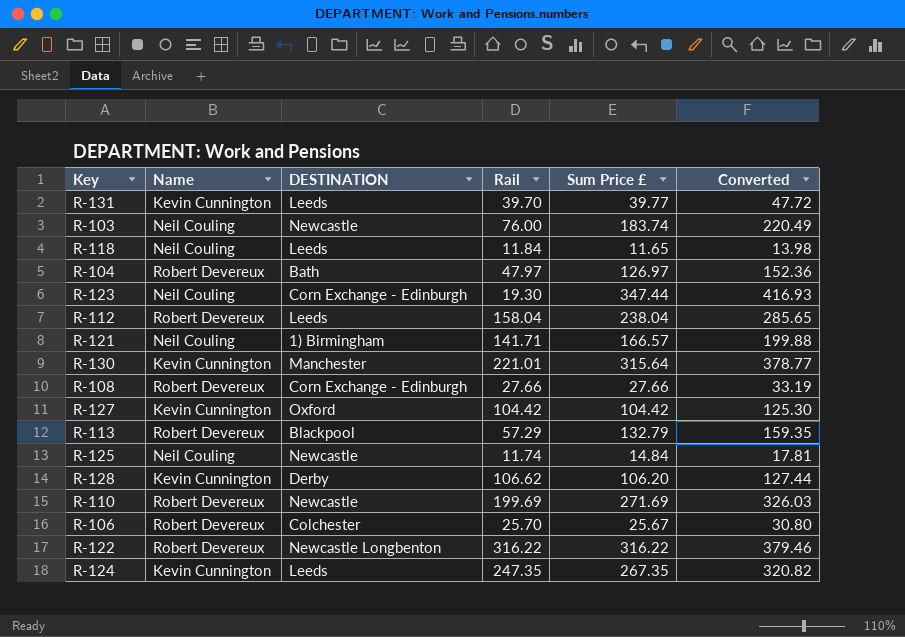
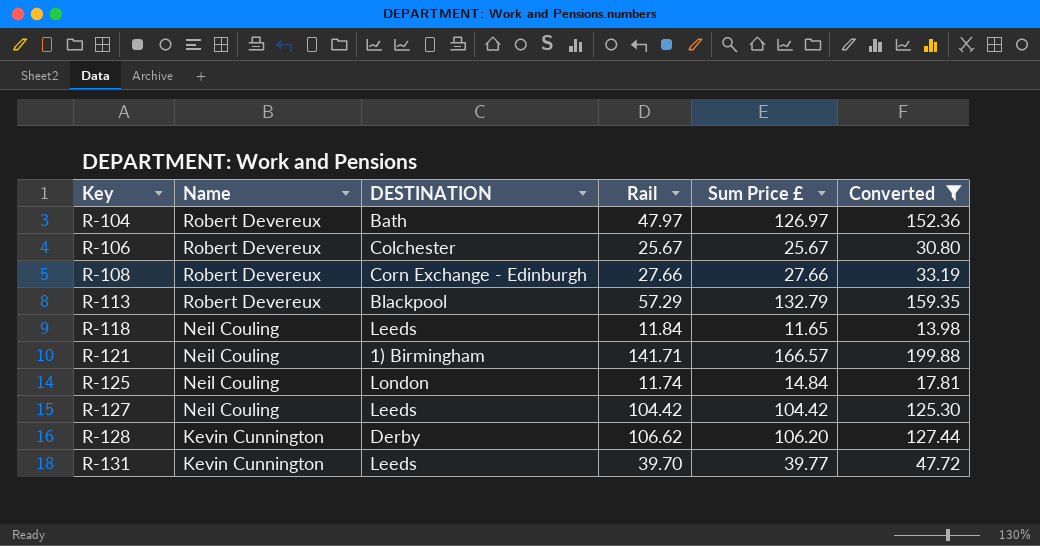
filter: none -> Converted <= 199.88
row order: none -> Key ascending
R-106 | Rail: 25.70 -> 25.67
R-125 | DESTINATION: Newcastle -> London
R-127 | Name: Kevin Cunnington -> Neil Couling
R-127 | DESTINATION: Oxford -> Leeds

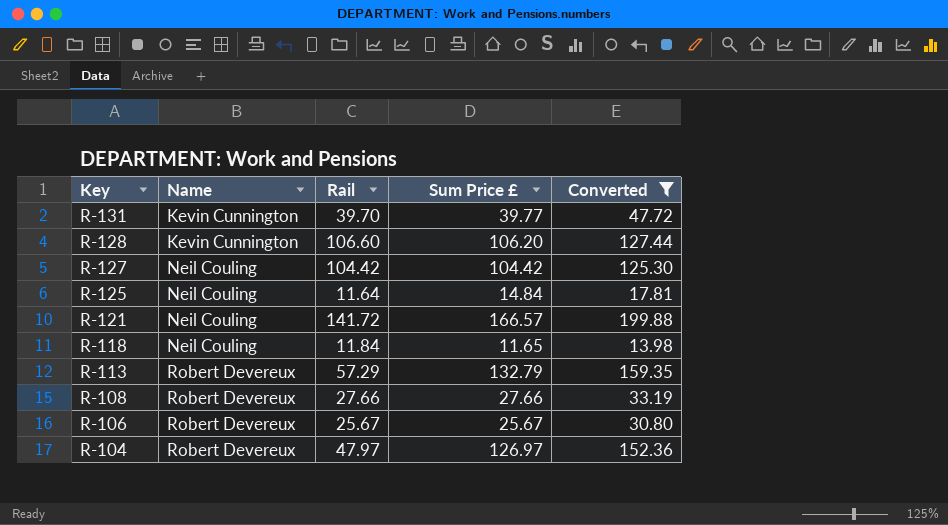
row order: Key ascending -> Key descending
column DESTINATION | position: 3 -> none
R-128 | Rail: 106.62 -> 106.60
R-125 | Rail: 11.74 -> 11.64
R-121 | Rail: 141.71 -> 141.72

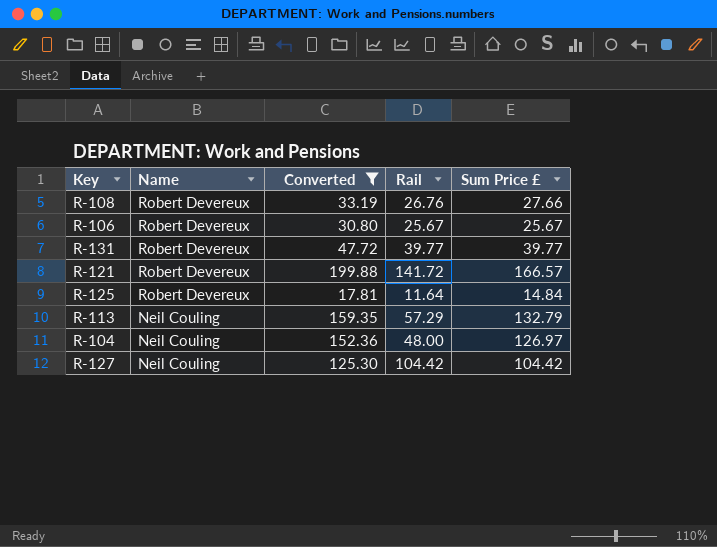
row order: Key descending -> Name descending
column Converted | position: 5 -> 3
row R-128: Kevin Cunnington | 106.60 | 106.20 | 127.44 -> none
row R-118: Neil Couling | 11.84 | 11.65 | 13.98 -> none
R-108 | Rail: 27.66 -> 26.76
R-131 | Name: Kevin Cunnington -> Robert Devereux
R-131 | Rail: 39.70 -> 39.77
R-121 | Name: Neil Couling -> Robert Devereux
R-125 | Name: Neil Couling -> Robert Devereux
R-113 | Name: Robert Devereux -> Neil Couling
R-104 | Name: Robert Devereux -> Neil Couling
R-104 | Rail: 47.97 -> 48.00

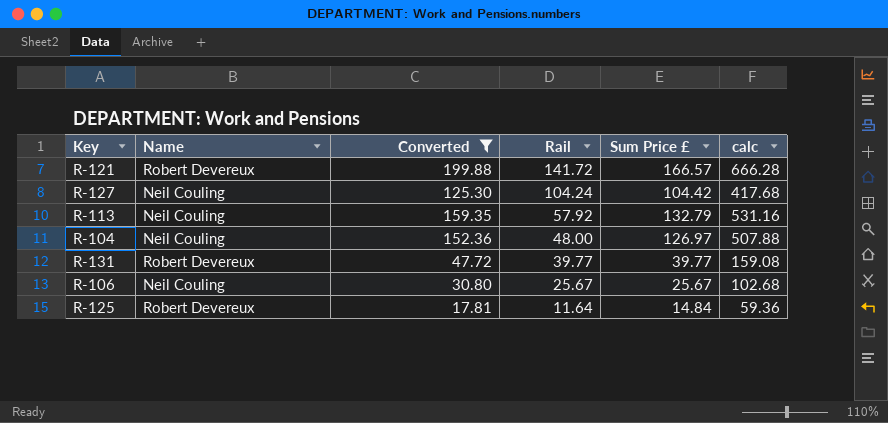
row order: Name descending -> Rail descending
column calc | formula: none -> [Sum Price £] * 4
row R-108: Robert Devereux | 33.19 | 26.76 | 27.66 -> none
R-127 | Rail: 104.42 -> 104.24
R-113 | Rail: 57.29 -> 57.92
R-106 | Name: Robert Devereux -> Neil Couling

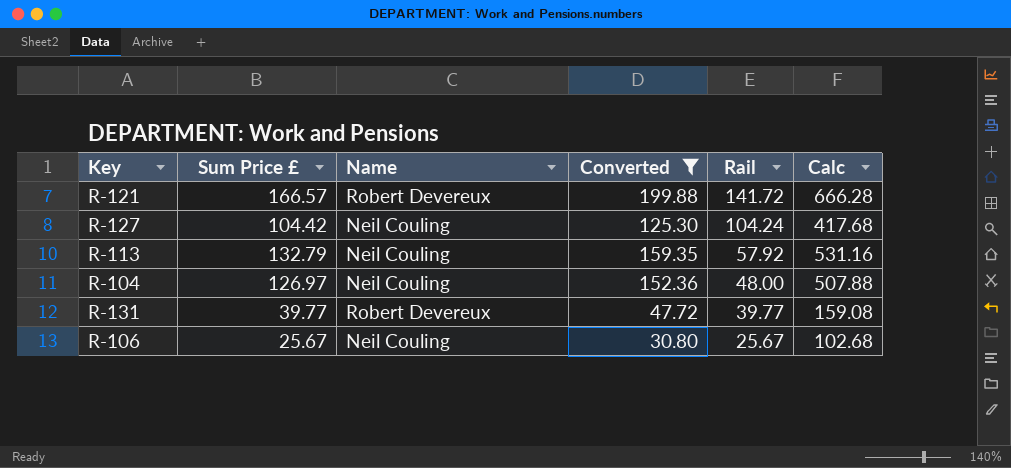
column Sum Price £ | position: 5 -> 2
column name: calc -> Calc
row R-125: Robert Devereux | 17.81 | 11.64 | 14.84 | 59.36 -> none

